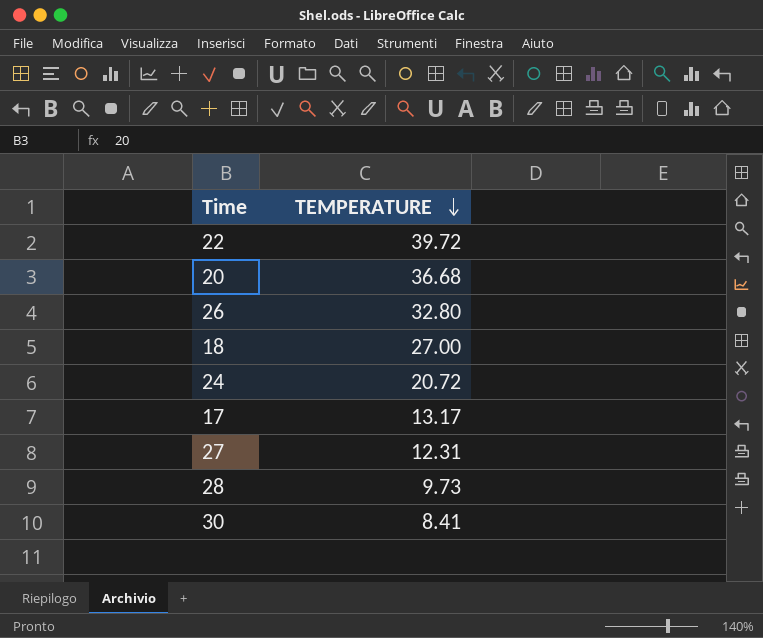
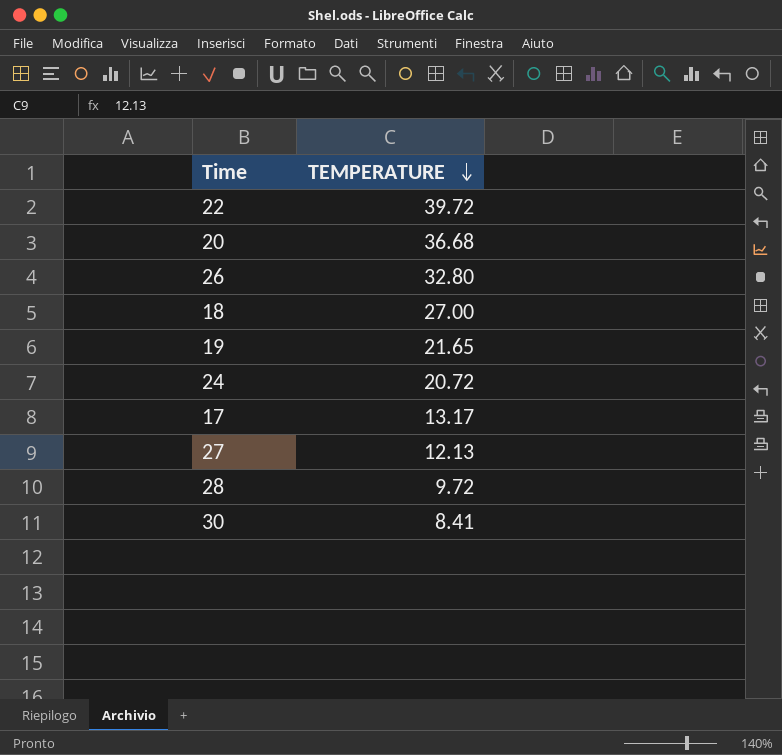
row 19: none -> 21.65
27 | TEMPERATURE: 12.31 -> 12.13
28 | TEMPERATURE: 9.73 -> 9.72

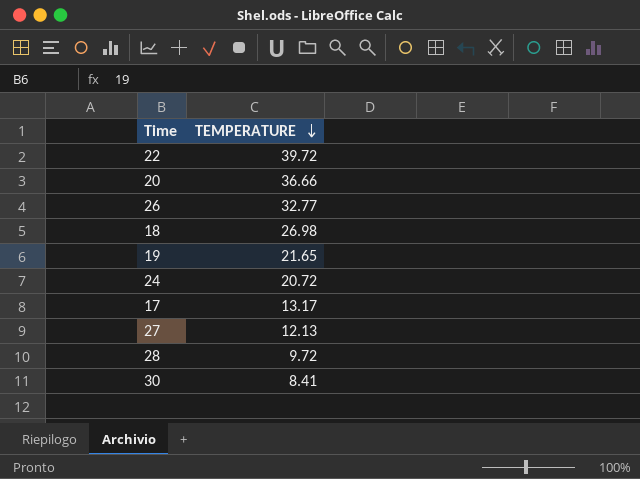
20 | TEMPERATURE: 36.68 -> 36.66
26 | TEMPERATURE: 32.80 -> 32.77
18 | TEMPERATURE: 27.00 -> 26.98

